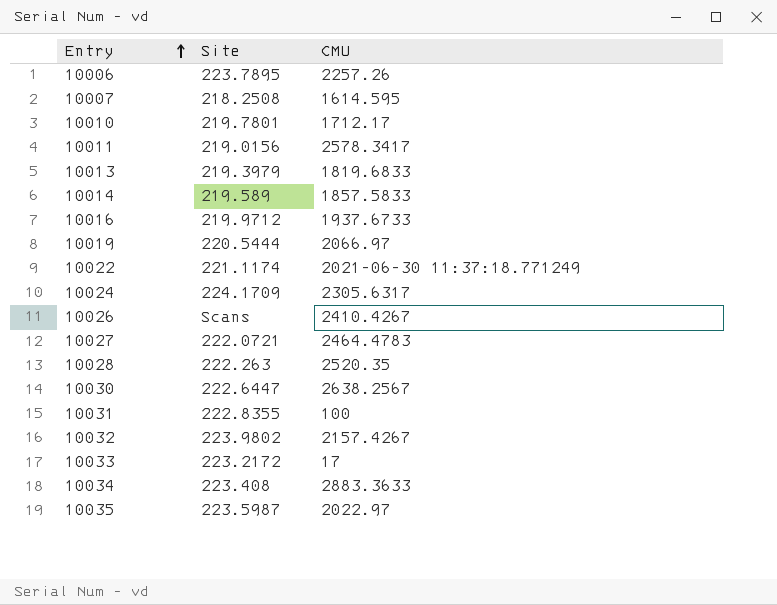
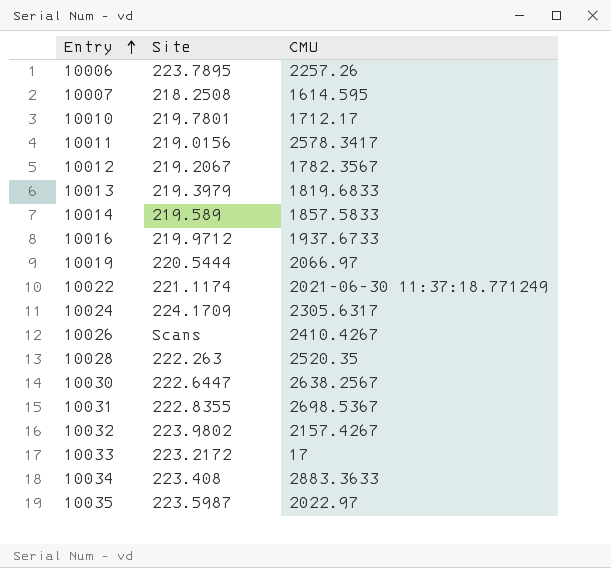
row 10027: 222.0721 | 2464.4783 -> none
row 10012: none -> 219.2067 | 1782.3567
10031 | CMU: 100 -> 2698.5367

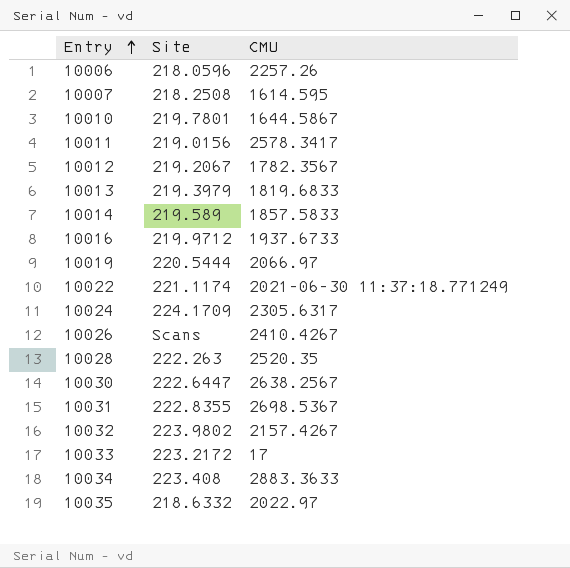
10006 | Site: 223.7895 -> 218.0596
10010 | CMU: 1712.17 -> 1644.5867
10035 | Site: 223.5987 -> 218.6332

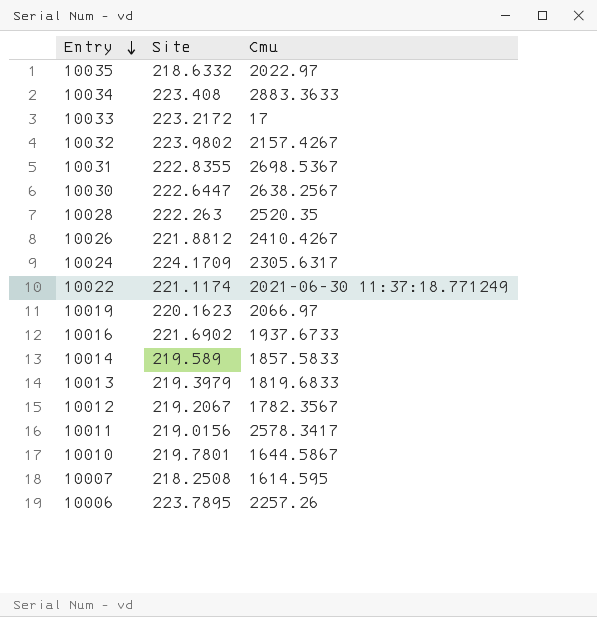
row order: Entry ascending -> Entry descending
column name: CMU -> Cmu
10026 | Site: Scans -> 221.8812
10019 | Site: 220.5444 -> 220.1623
10016 | Site: 219.9712 -> 221.6902
10006 | Site: 218.0596 -> 223.7895

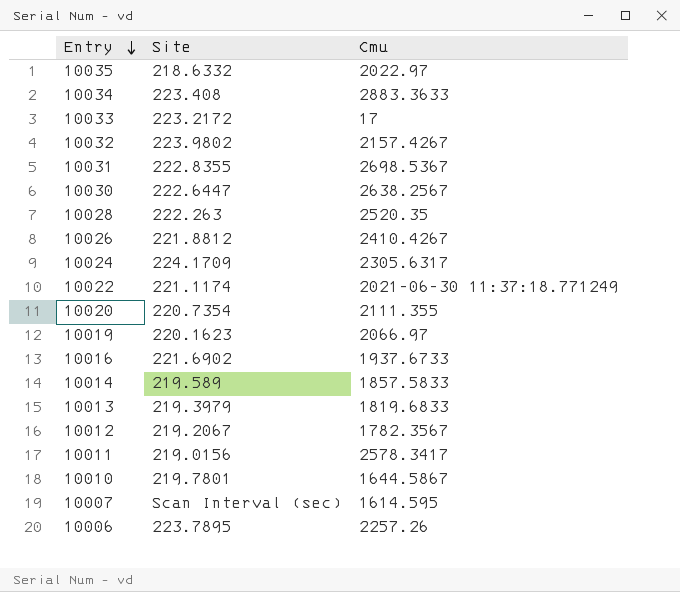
row 10020: none -> 220.7354 | 2111.355
10007 | Site: 218.2508 -> Scan Interval (sec)

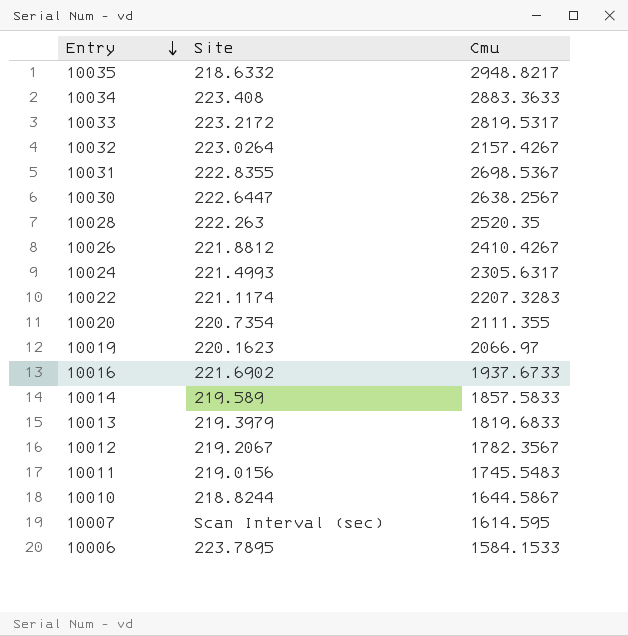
10035 | Cmu: 2022.97 -> 2948.8217
10033 | Cmu: 17 -> 2819.5317
10032 | Site: 223.9802 -> 223.0264
10024 | Site: 224.1709 -> 221.4993
10022 | Cmu: 2021-06-30 11:37:18.771249 -> 2207.3283
10011 | Cmu: 2578.3417 -> 1745.5483
10010 | Site: 219.7801 -> 218.8244
10006 | Cmu: 2257.26 -> 1584.1533

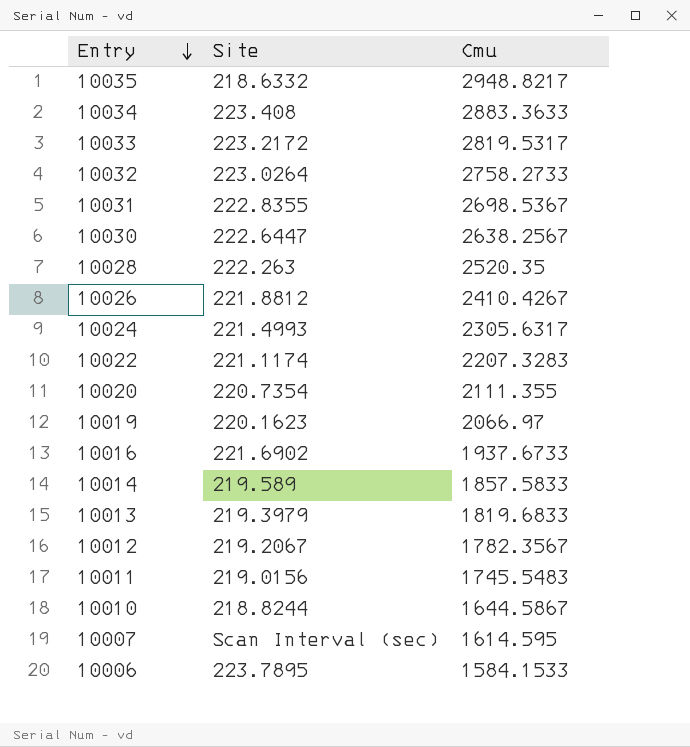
10032 | Cmu: 2157.4267 -> 2758.2733

